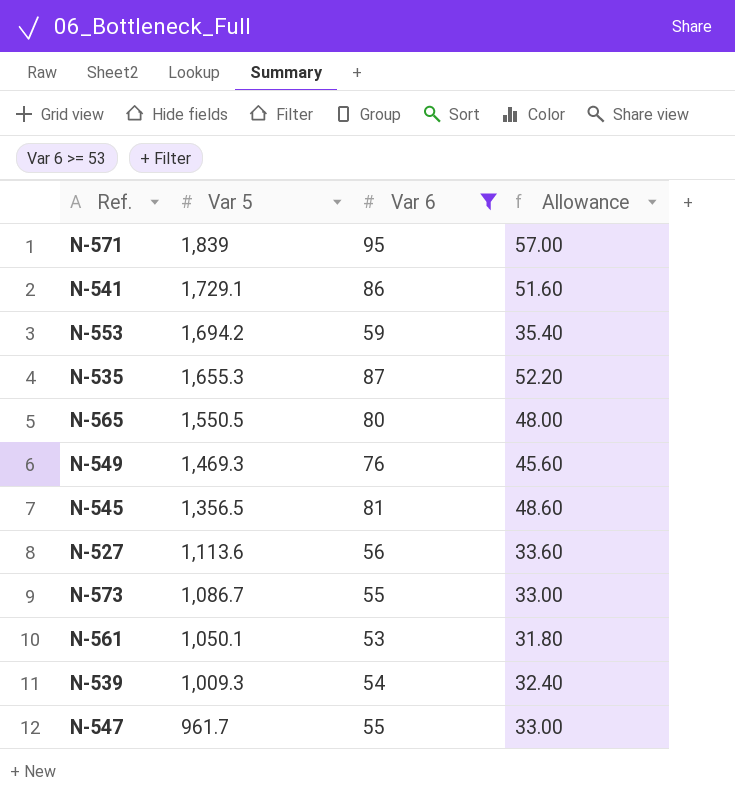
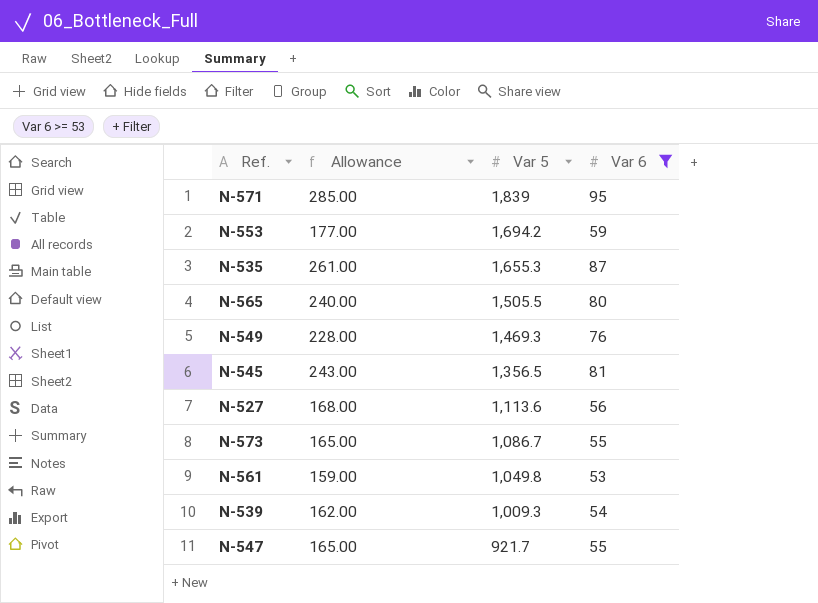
column Allowance | formula: [Var 6] * 0.6 -> [Var 6] * 3
column Allowance | position: 4 -> 2
row N-541: 1,729.1 | 86 | 51.60 -> none
N-565 | Var 5: 1,550.5 -> 1,505.5
N-561 | Var 5: 1,050.1 -> 1,049.8
N-547 | Var 5: 961.7 -> 921.7

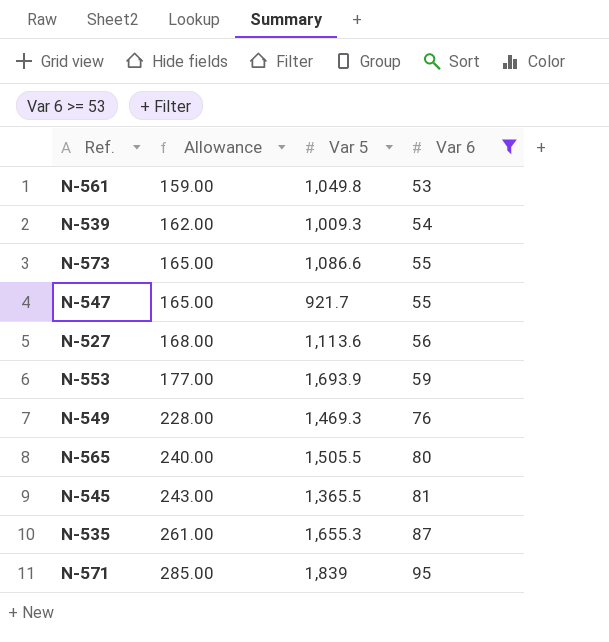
row order: Var 5 descending -> Allowance ascending
N-573 | Var 5: 1,086.7 -> 1,086.6
N-553 | Var 5: 1,694.2 -> 1,693.9
N-545 | Var 5: 1,356.5 -> 1,365.5

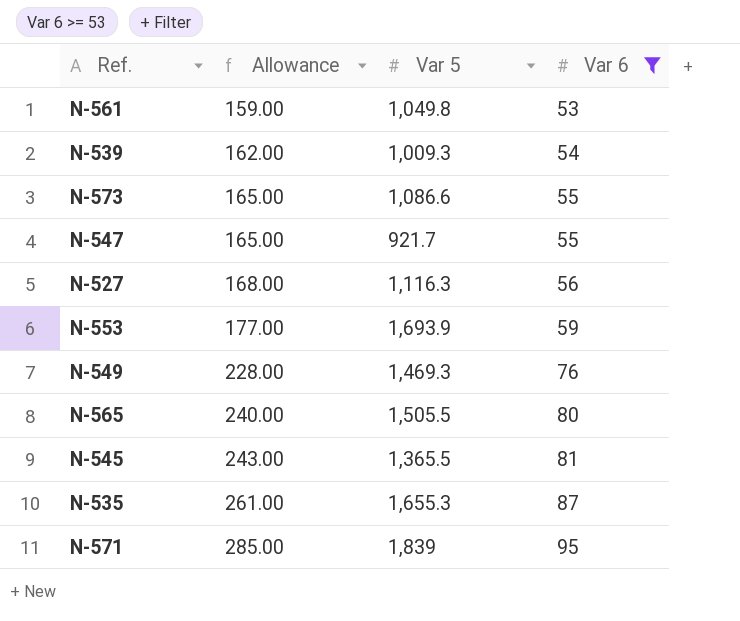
N-527 | Var 5: 1,113.6 -> 1,116.3

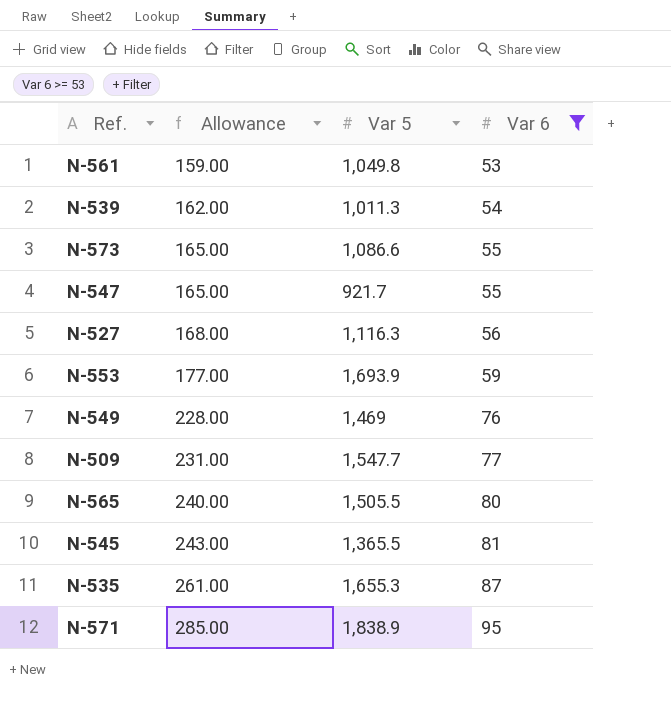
N-539 | Var 5: 1,009.3 -> 1,011.3
N-549 | Var 5: 1,469.3 -> 1,469
row N-509: none -> 231.00 | 1,547.7 | 77
N-571 | Var 5: 1,839 -> 1,838.9

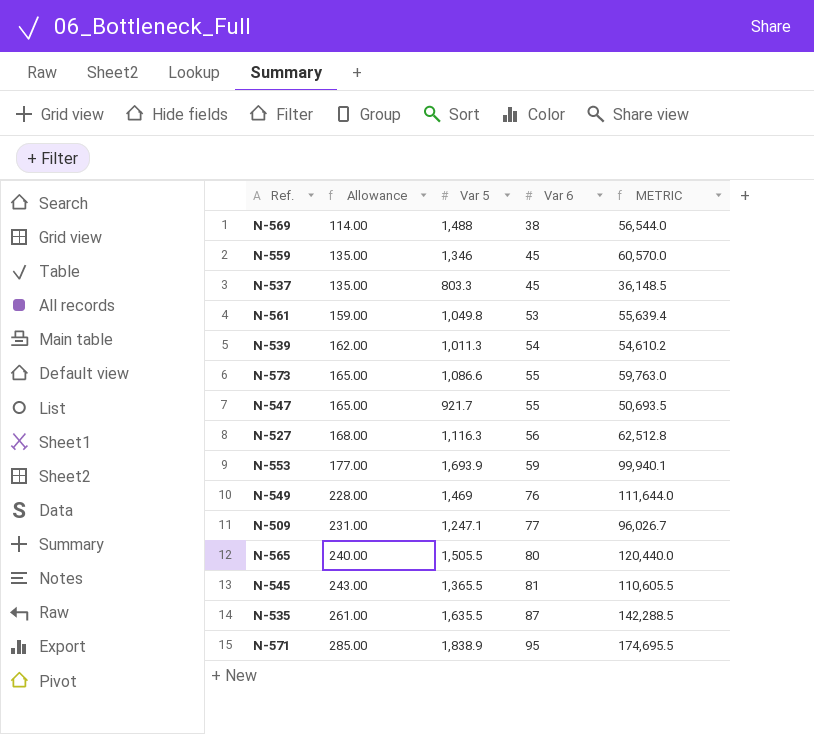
filter: Var 6 >= 53 -> none
column METRIC | formula: none -> [Var 5] * [Var 6]
N-509 | Var 5: 1,547.7 -> 1,247.1
N-535 | Var 5: 1,655.3 -> 1,635.5

